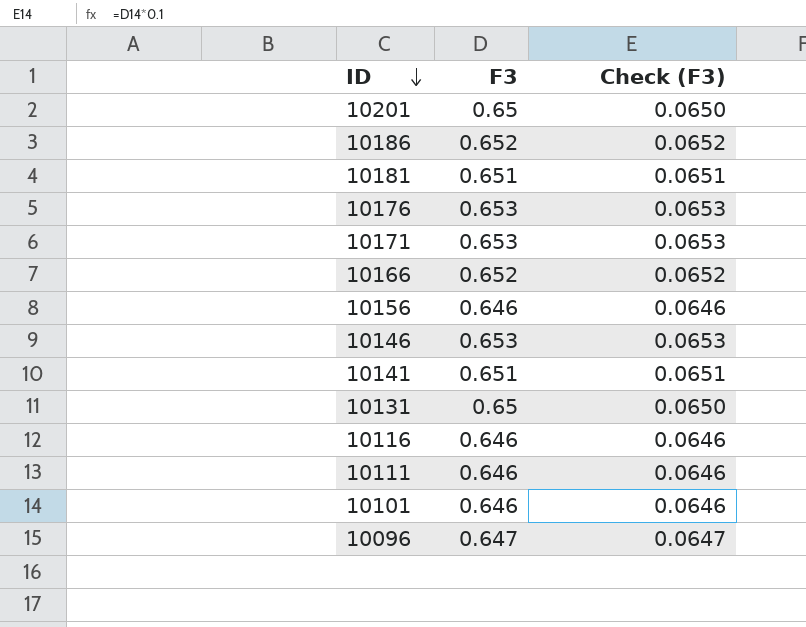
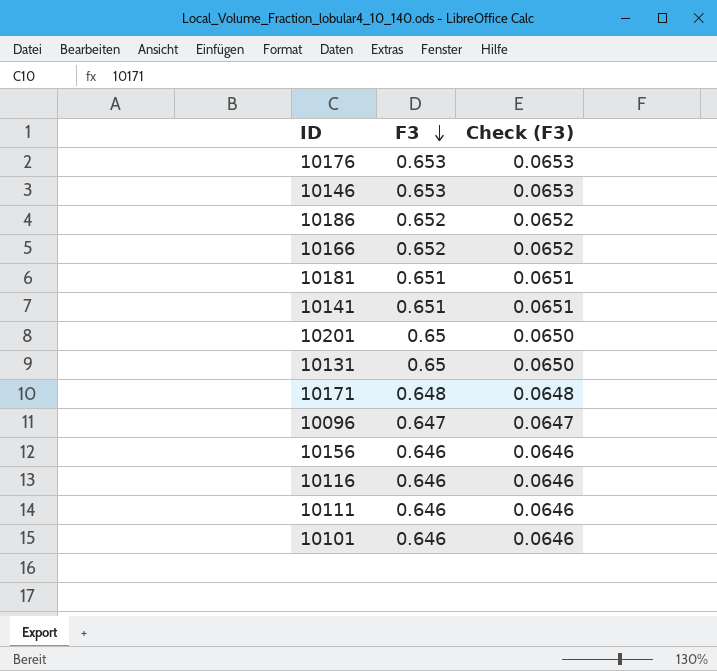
row order: ID descending -> F3 descending
10171 | F3: 0.653 -> 0.648
10171 | Check (F3): 0.0653 -> 0.0648

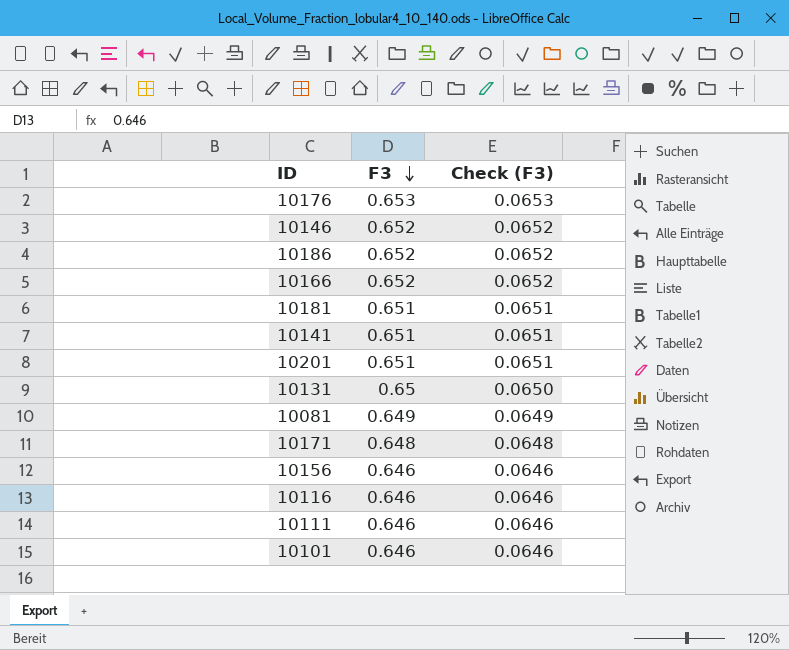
row 10096: 0.647 | 0.0647 -> none
10146 | F3: 0.653 -> 0.652
10146 | Check (F3): 0.0653 -> 0.0652
10201 | F3: 0.65 -> 0.651
10201 | Check (F3): 0.0650 -> 0.0651
row 10081: none -> 0.649 | 0.0649

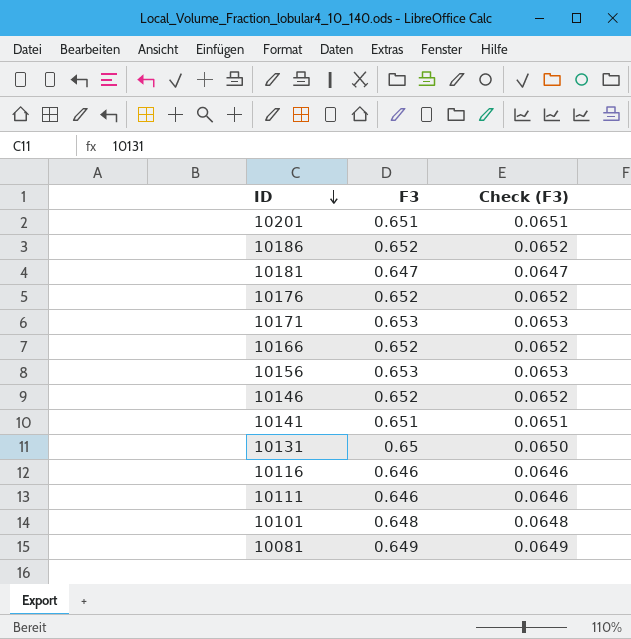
row order: F3 descending -> ID descending
10181 | F3: 0.651 -> 0.647
10181 | Check (F3): 0.0651 -> 0.0647
10176 | F3: 0.653 -> 0.652
10176 | Check (F3): 0.0653 -> 0.0652
10171 | F3: 0.648 -> 0.653
10171 | Check (F3): 0.0648 -> 0.0653
10156 | F3: 0.646 -> 0.653
10156 | Check (F3): 0.0646 -> 0.0653
10101 | F3: 0.646 -> 0.648
10101 | Check (F3): 0.0646 -> 0.0648

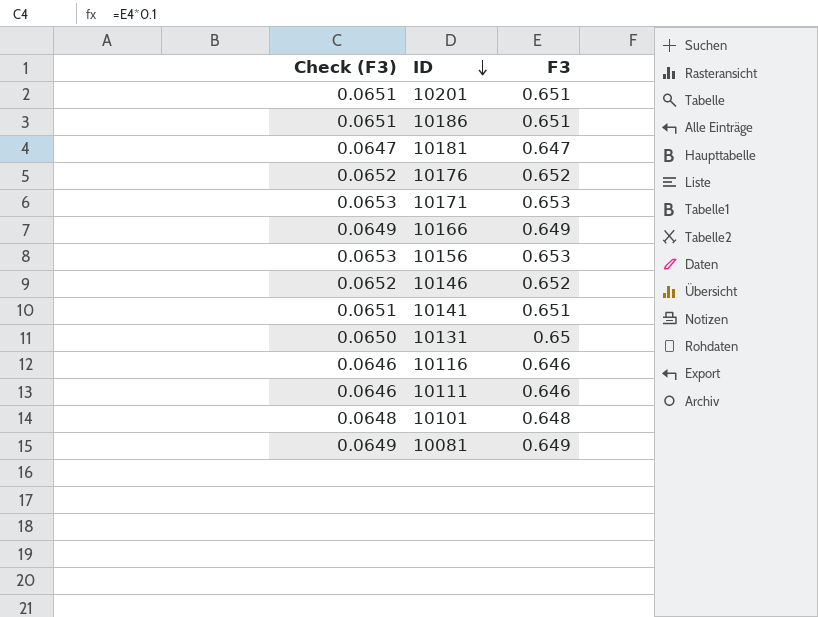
column Check (F3) | position: 3 -> 1
10186 | Check (F3): 0.0652 -> 0.0651
10186 | F3: 0.652 -> 0.651
10166 | Check (F3): 0.0652 -> 0.0649
10166 | F3: 0.652 -> 0.649

